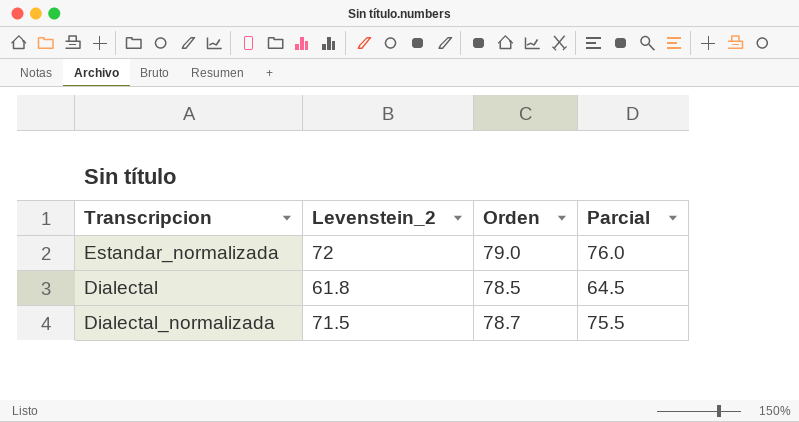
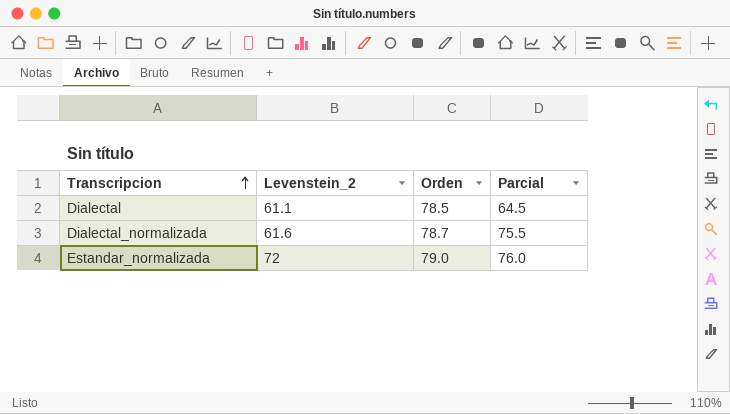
row order: none -> Transcripcion ascending
Dialectal | Levenstein_2: 61.8 -> 61.1
Dialectal_normalizada | Levenstein_2: 71.5 -> 61.6

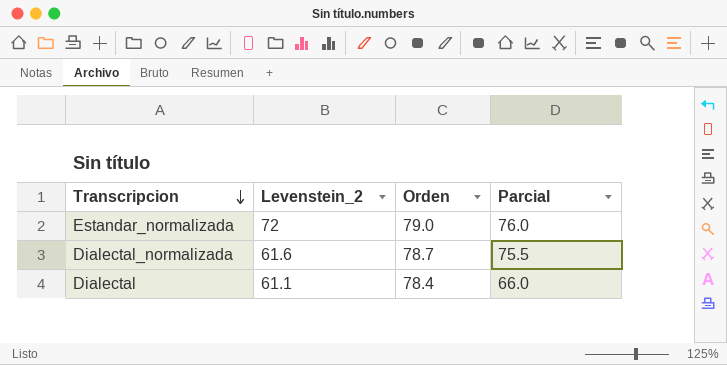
row order: Transcripcion ascending -> Transcripcion descending
Dialectal | Orden: 78.5 -> 78.4
Dialectal | Parcial: 64.5 -> 66.0

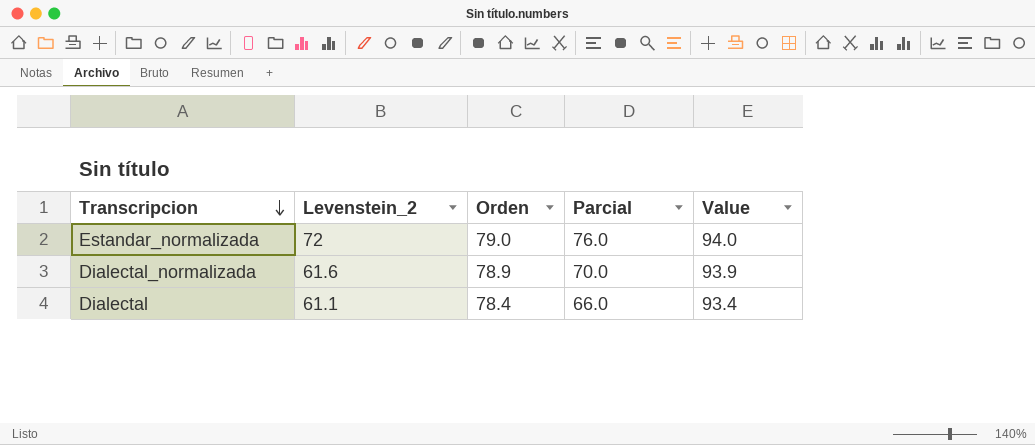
column Value | formula: none -> [Orden] + 15
Dialectal_normalizada | Orden: 78.7 -> 78.9
Dialectal_normalizada | Parcial: 75.5 -> 70.0

